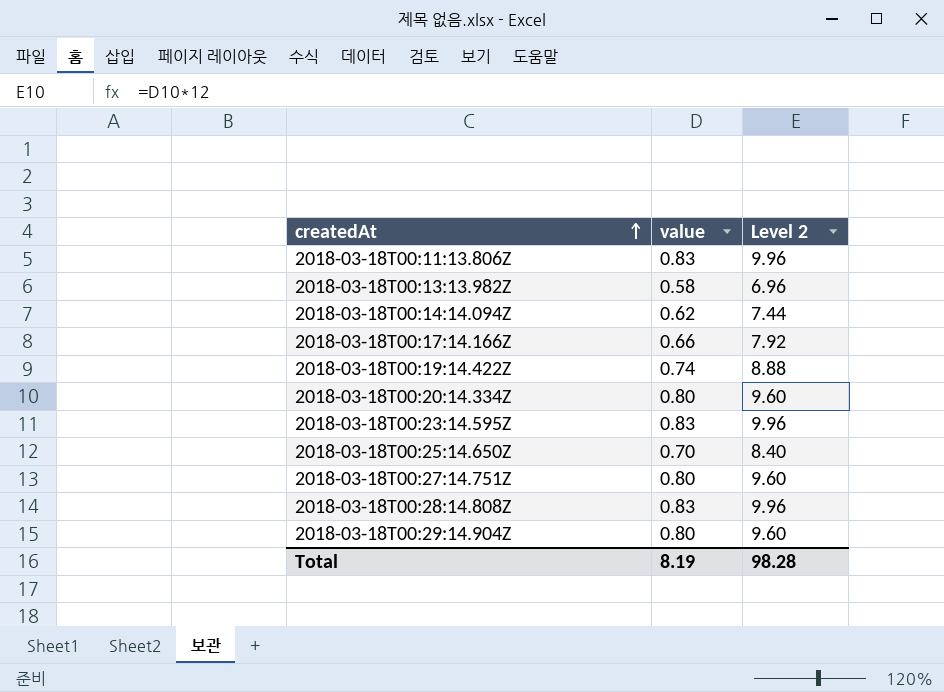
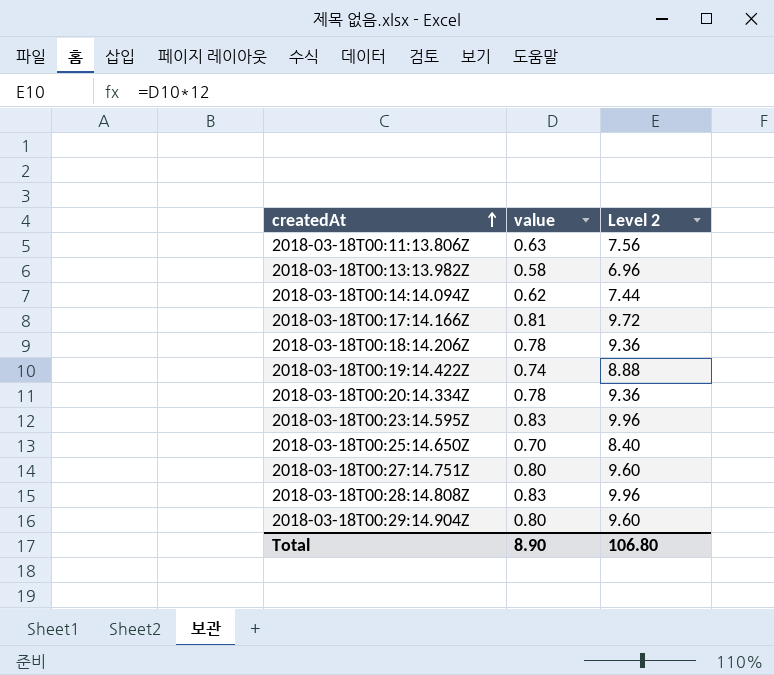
2018-03-18T00:11:13.806Z | value: 0.83 -> 0.63
2018-03-18T00:11:13.806Z | Level 2: 9.96 -> 7.56
2018-03-18T00:17:14.166Z | value: 0.66 -> 0.81
2018-03-18T00:17:14.166Z | Level 2: 7.92 -> 9.72
row 2018-03-18T00:18:14.206Z: none -> 0.78 | 9.36
2018-03-18T00:20:14.334Z | value: 0.80 -> 0.78
2018-03-18T00:20:14.334Z | Level 2: 9.60 -> 9.36
Total | value: 8.19 -> 8.90
Total | Level 2: 98.28 -> 106.80

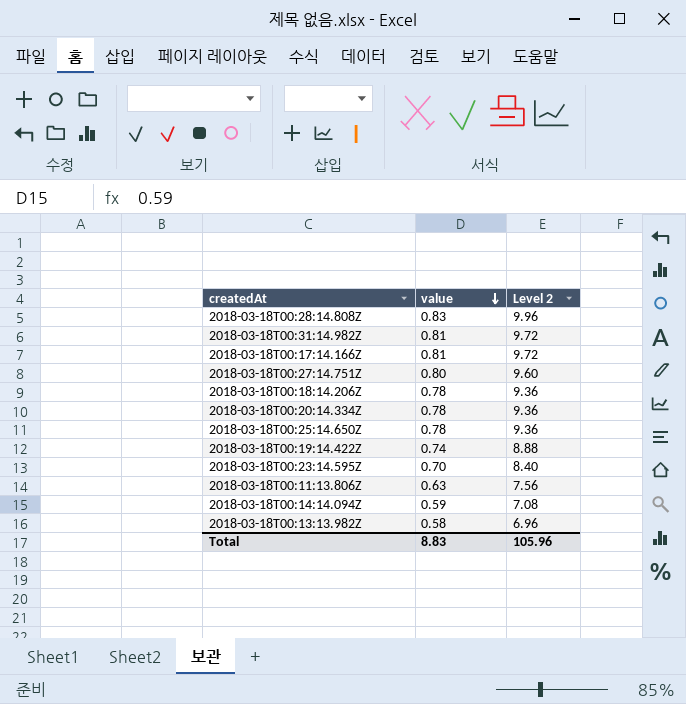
row order: createdAt ascending -> value descending
row 2018-03-18T00:29:14.904Z: 0.80 | 9.60 -> none
row 2018-03-18T00:31:14.982Z: none -> 0.81 | 9.72
2018-03-18T00:25:14.650Z | value: 0.70 -> 0.78
2018-03-18T00:25:14.650Z | Level 2: 8.40 -> 9.36
2018-03-18T00:23:14.595Z | value: 0.83 -> 0.70
2018-03-18T00:23:14.595Z | Level 2: 9.96 -> 8.40
2018-03-18T00:14:14.094Z | value: 0.62 -> 0.59
2018-03-18T00:14:14.094Z | Level 2: 7.44 -> 7.08
Total | value: 8.90 -> 8.83
Total | Level 2: 106.80 -> 105.96

